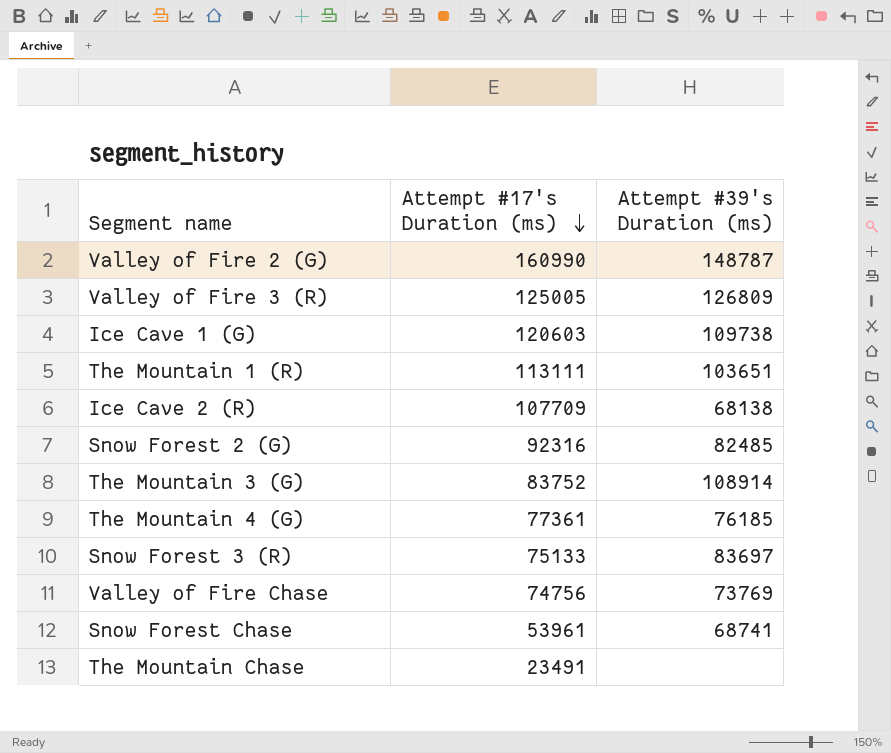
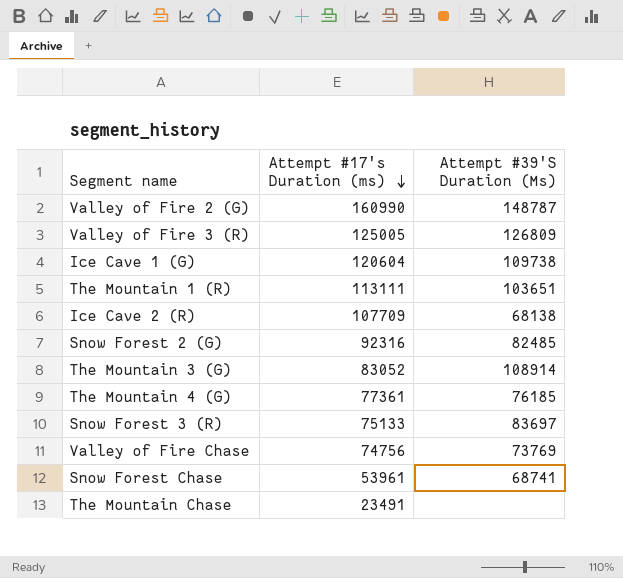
column name: Attempt #39's Duration (ms) -> Attempt #39'S Duration (Ms)
Ice Cave 1 (G) | Attempt #17's Duration (ms): 120603 -> 120604
The Mountain 3 (G) | Attempt #17's Duration (ms): 83752 -> 83052

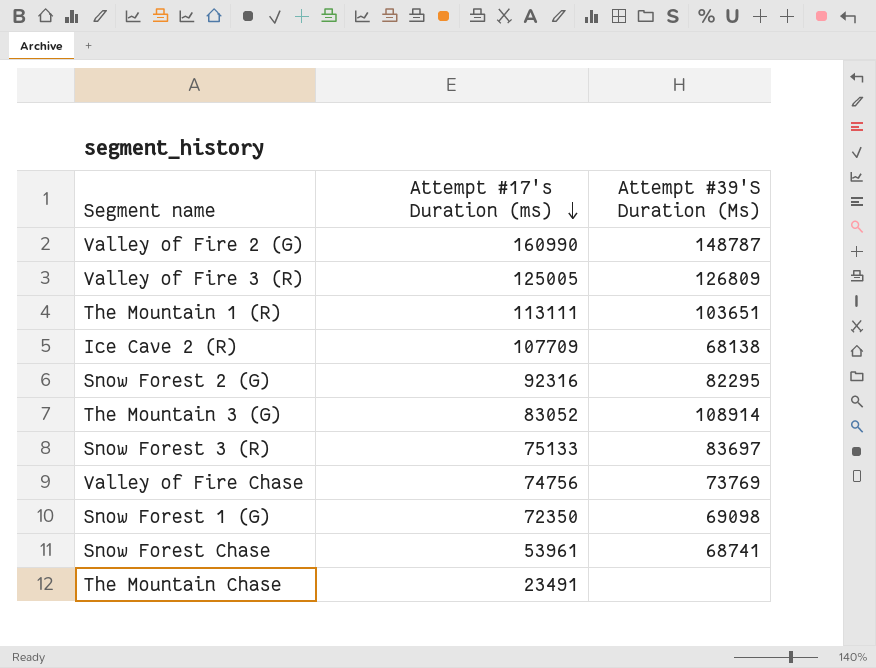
row Ice Cave 1 (G): 120604 | 109738 -> none
row The Mountain 4 (G): 77361 | 76185 -> none
Snow Forest 2 (G) | Attempt #39'S Duration (Ms): 82485 -> 82295
row Snow Forest 1 (G): none -> 72350 | 69098

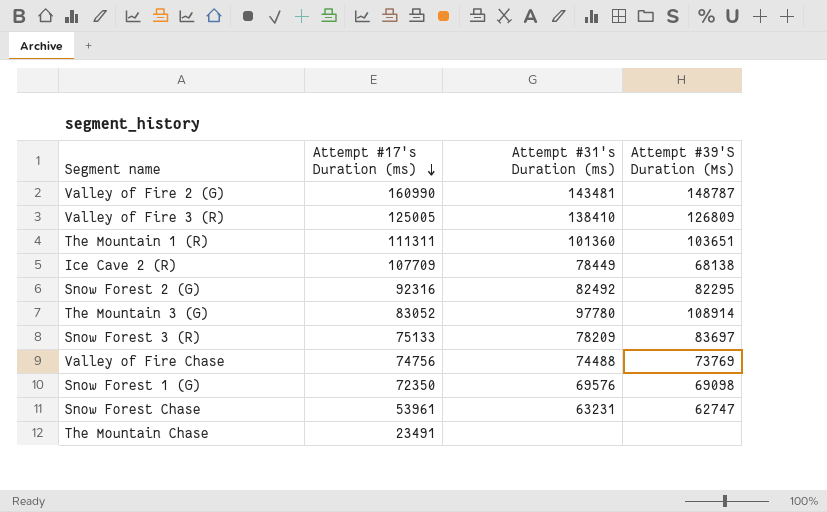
column Attempt #31's Duration (ms) | position: none -> 3
The Mountain 1 (R) | Attempt #17's Duration (ms): 113111 -> 111311
Snow Forest Chase | Attempt #39'S Duration (Ms): 68741 -> 62747

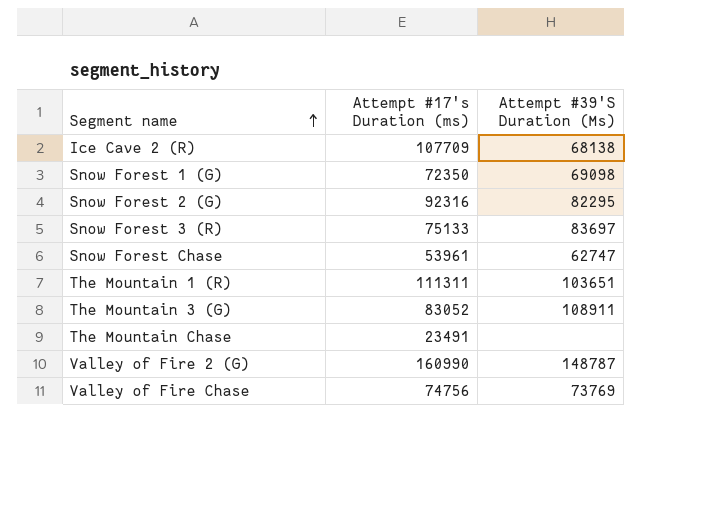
row order: Attempt #17's Duration (ms) descending -> Segment name ascending
column Attempt #31's Duration (ms) | position: 3 -> none
row Valley of Fire 3 (R): 125005 | 138410 | 126809 -> none
The Mountain 3 (G) | Attempt #39'S Duration (Ms): 108914 -> 108911

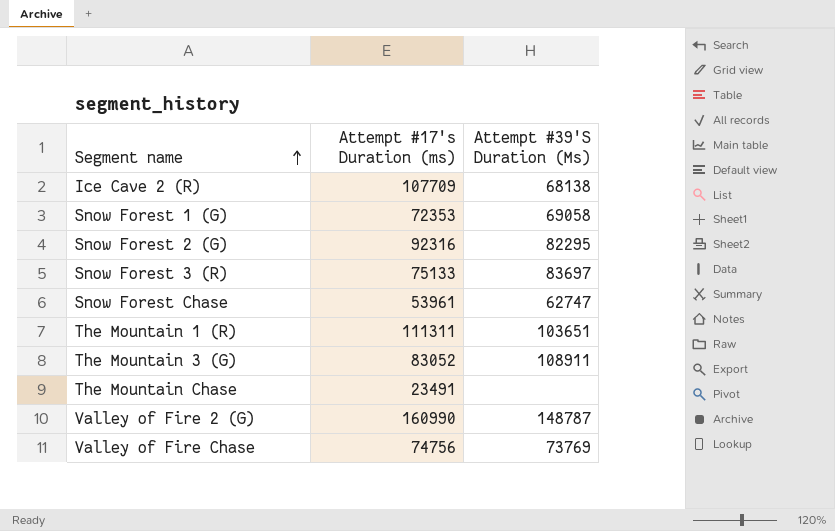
Snow Forest 1 (G) | Attempt #17's Duration (ms): 72350 -> 72353
Snow Forest 1 (G) | Attempt #39'S Duration (Ms): 69098 -> 69058

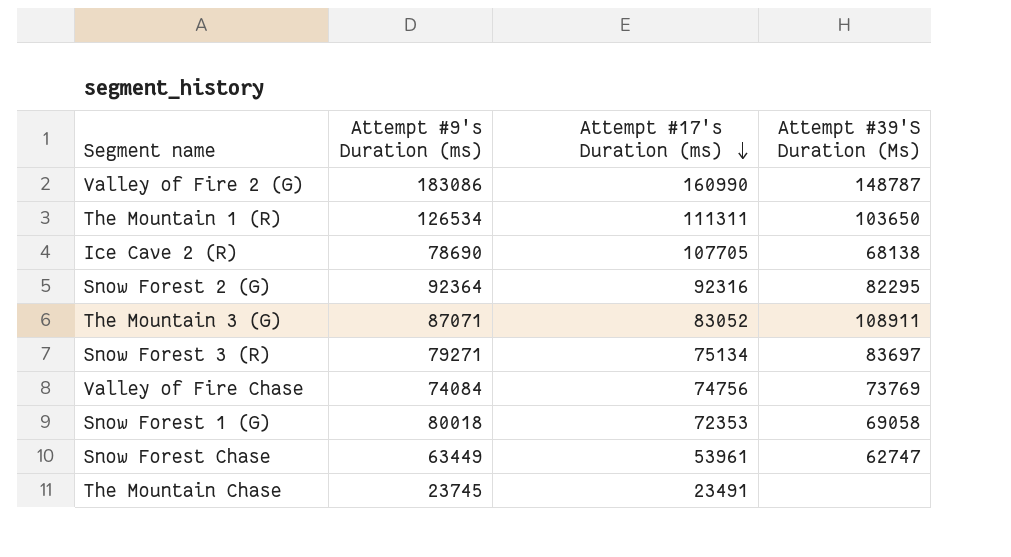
row order: Segment name ascending -> Attempt #17's Duration (ms) descending
column Attempt #9's Duration (ms) | position: none -> 2
The Mountain 1 (R) | Attempt #39'S Duration (Ms): 103651 -> 103650
Ice Cave 2 (R) | Attempt #17's Duration (ms): 107709 -> 107705
Snow Forest 3 (R) | Attempt #17's Duration (ms): 75133 -> 75134

